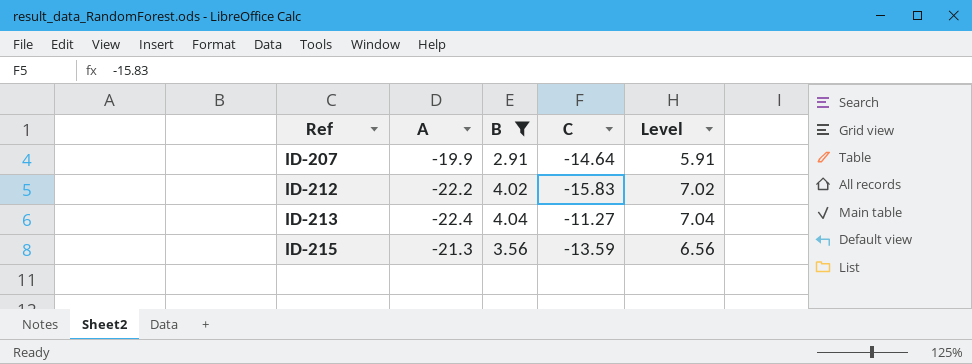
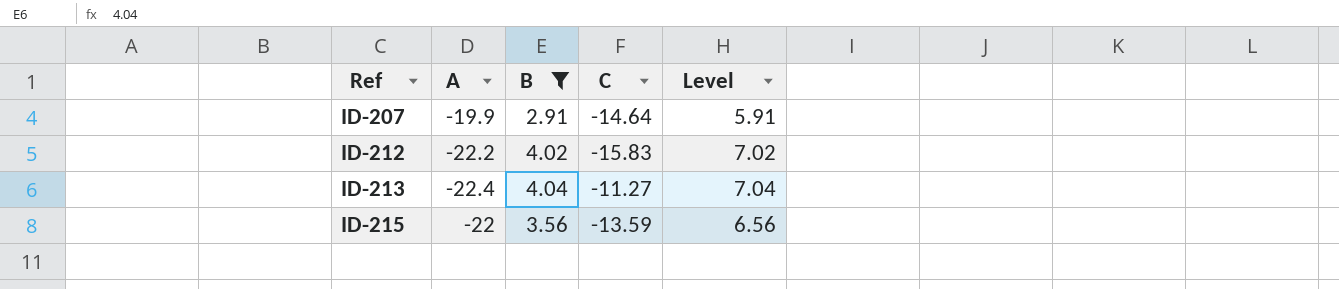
ID-215 | A: -21.3 -> -22

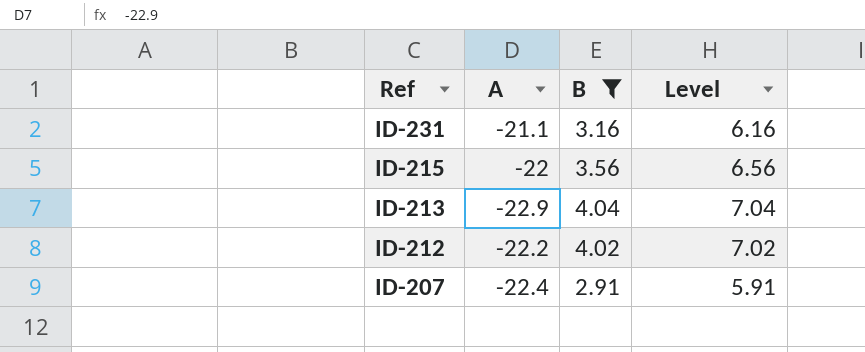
row order: Ref ascending -> Ref descending
column C | position: 4 -> none
row ID-231: none -> -21.1 | 3.16 | 6.16
ID-213 | A: -22.4 -> -22.9
ID-207 | A: -19.9 -> -22.4

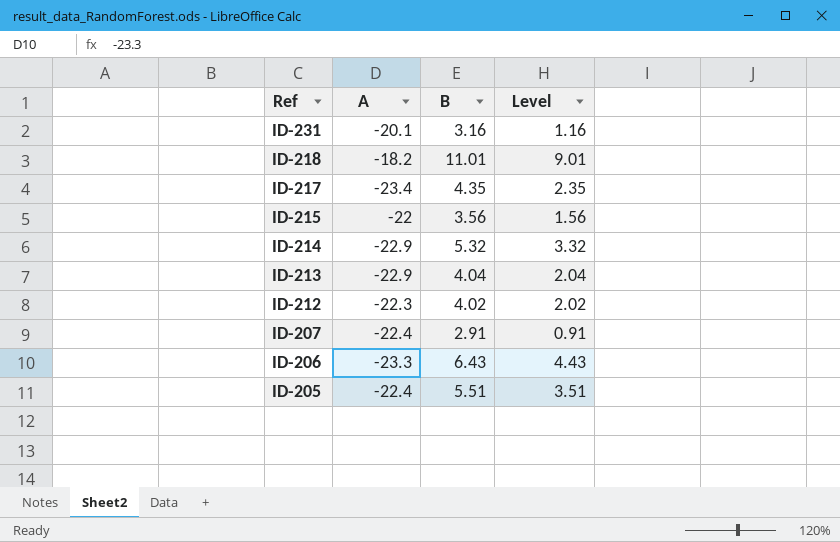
filter: B <= 4.04 -> none
column Level | formula: [B] + 3 -> [B] - 2
ID-231 | A: -21.1 -> -20.1
ID-212 | A: -22.2 -> -22.3

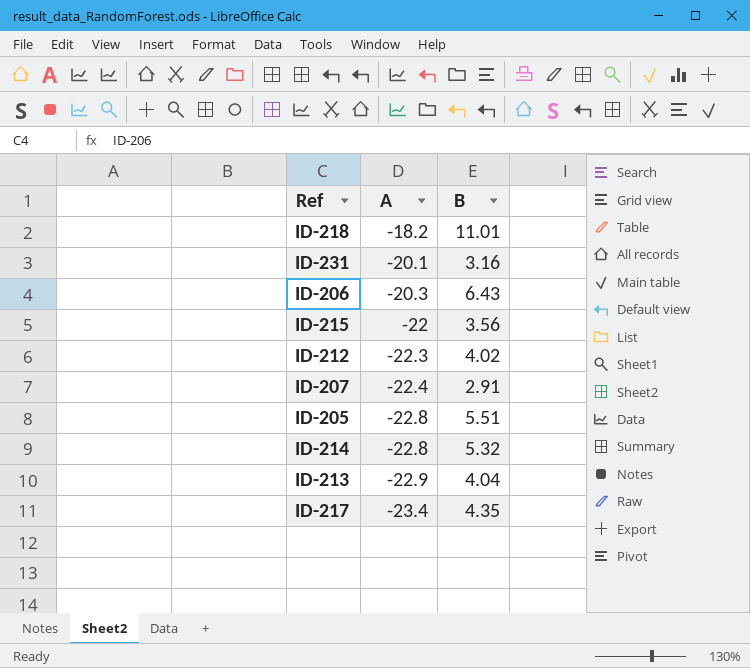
row order: Ref descending -> A descending
column Level | formula: [B] - 2 -> none
ID-206 | A: -23.3 -> -20.3
ID-205 | A: -22.4 -> -22.8
ID-214 | A: -22.9 -> -22.8

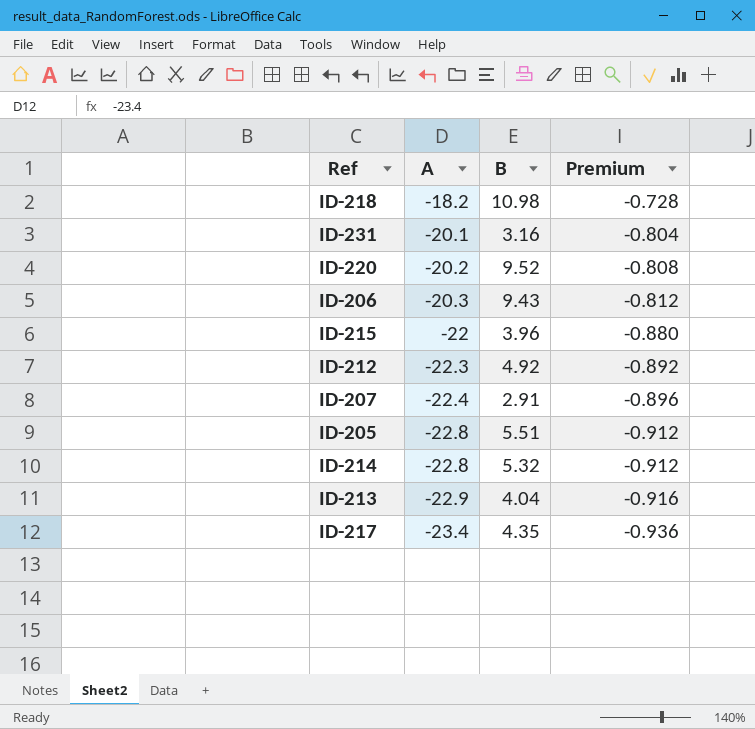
column Premium | formula: none -> [A] * 0.04
ID-218 | B: 11.01 -> 10.98
row ID-220: none -> -20.2 | 9.52 | -0.808
ID-206 | B: 6.43 -> 9.43
ID-215 | B: 3.56 -> 3.96
ID-212 | B: 4.02 -> 4.92

